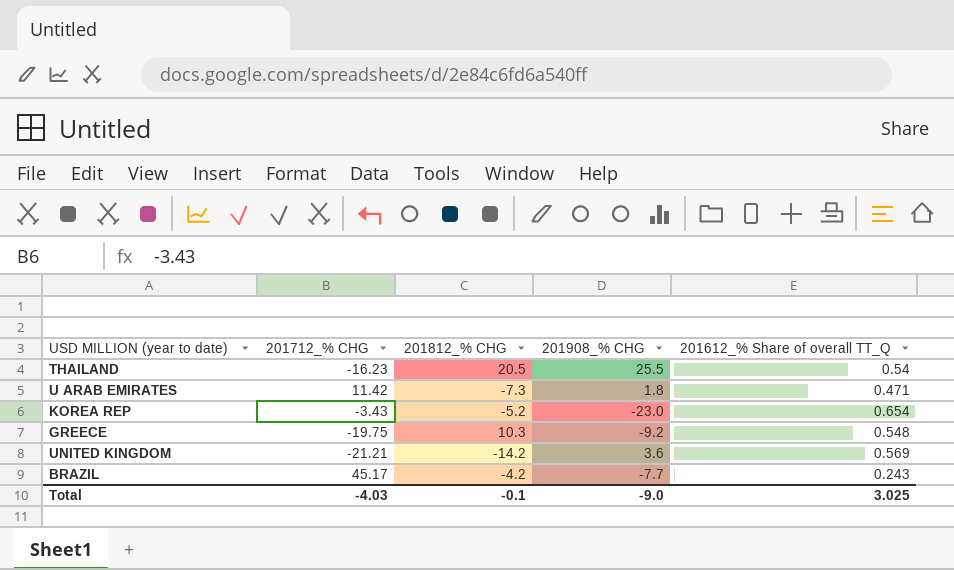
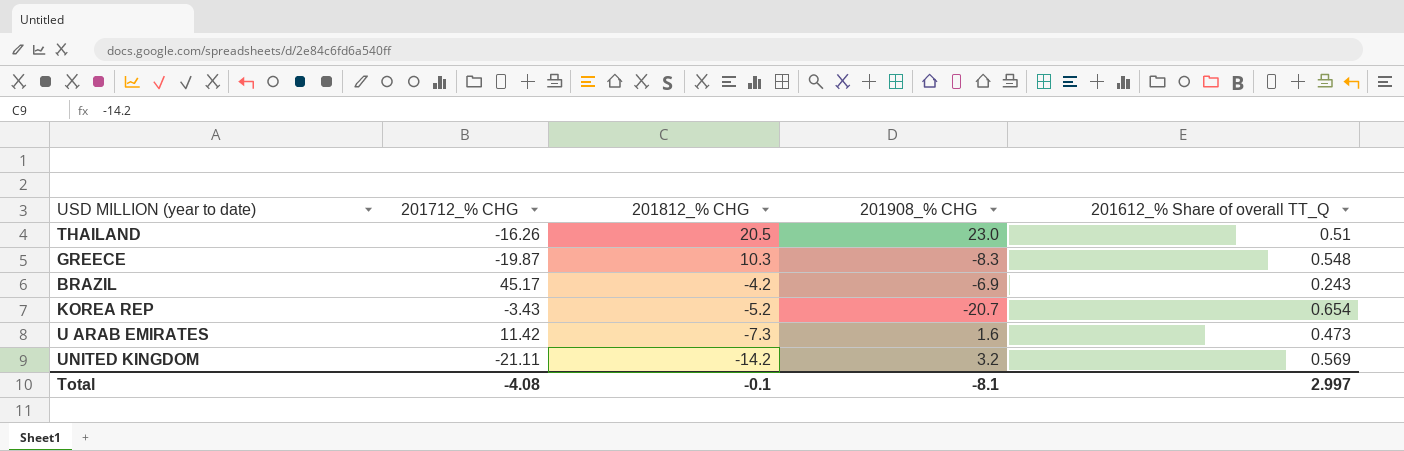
row order: none -> 201812_% CHG descending
THAILAND | 201712_% CHG: -16.23 -> -16.26
THAILAND | 201908_% CHG: 25.5 -> 23.0
THAILAND | 201612_% Share of overall TT_Q: 0.54 -> 0.51
GREECE | 201712_% CHG: -19.75 -> -19.87
GREECE | 201908_% CHG: -9.2 -> -8.3
BRAZIL | 201908_% CHG: -7.7 -> -6.9
KOREA REP | 201908_% CHG: -23.0 -> -20.7
U ARAB EMIRATES | 201908_% CHG: 1.8 -> 1.6
U ARAB EMIRATES | 201612_% Share of overall TT_Q: 0.471 -> 0.473
UNITED KINGDOM | 201712_% CHG: -21.21 -> -21.11
UNITED KINGDOM | 201908_% CHG: 3.6 -> 3.2
Total | 201712_% CHG: -4.03 -> -4.08
Total | 201908_% CHG: -9.0 -> -8.1
Total | 201612_% Share of overall TT_Q: 3.025 -> 2.997

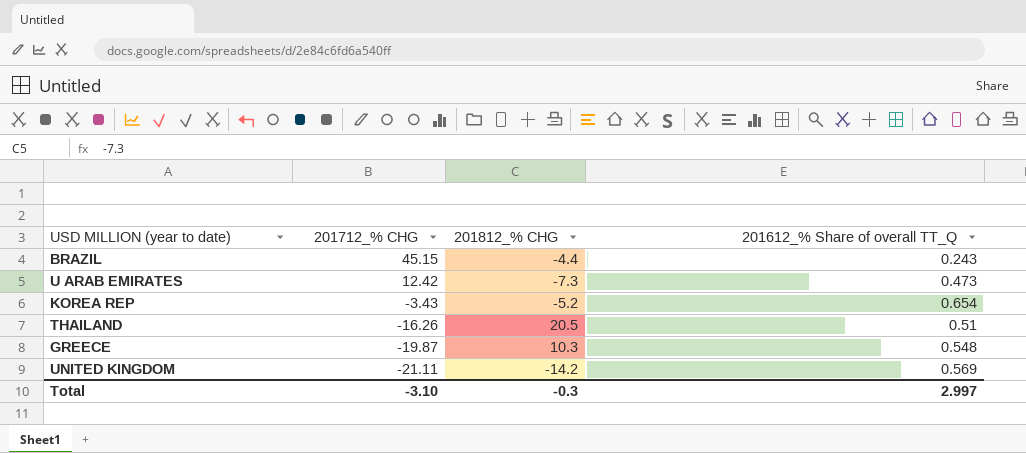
row order: 201812_% CHG descending -> 201712_% CHG descending
column 201908_% CHG | position: 4 -> none
BRAZIL | 201712_% CHG: 45.17 -> 45.15
BRAZIL | 201812_% CHG: -4.2 -> -4.4
U ARAB EMIRATES | 201712_% CHG: 11.42 -> 12.42
Total | 201712_% CHG: -4.08 -> -3.10
Total | 201812_% CHG: -0.1 -> -0.3

